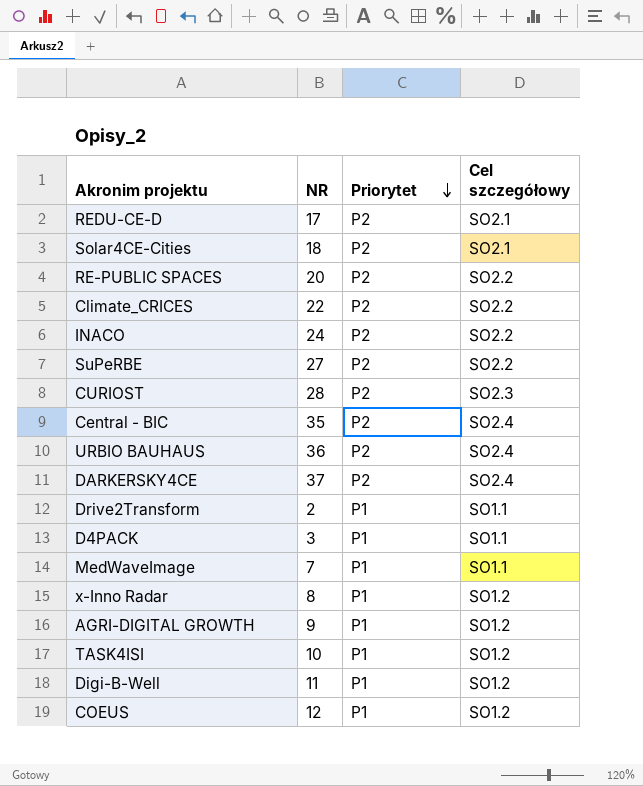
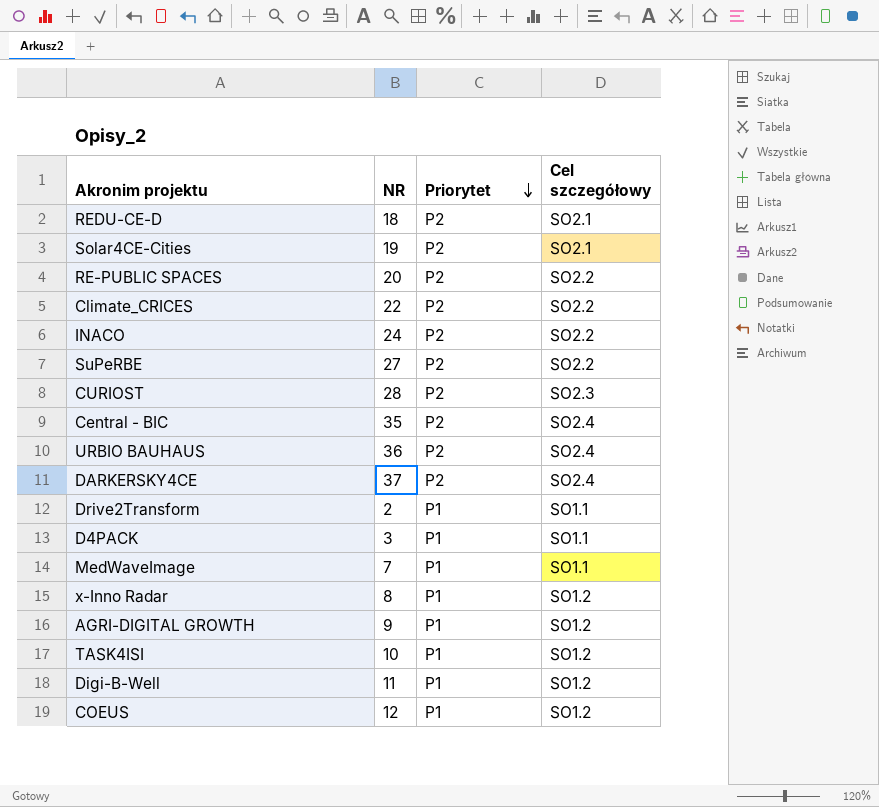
REDU-CE-D | NR: 17 -> 18
Solar4CE-Cities | NR: 18 -> 19

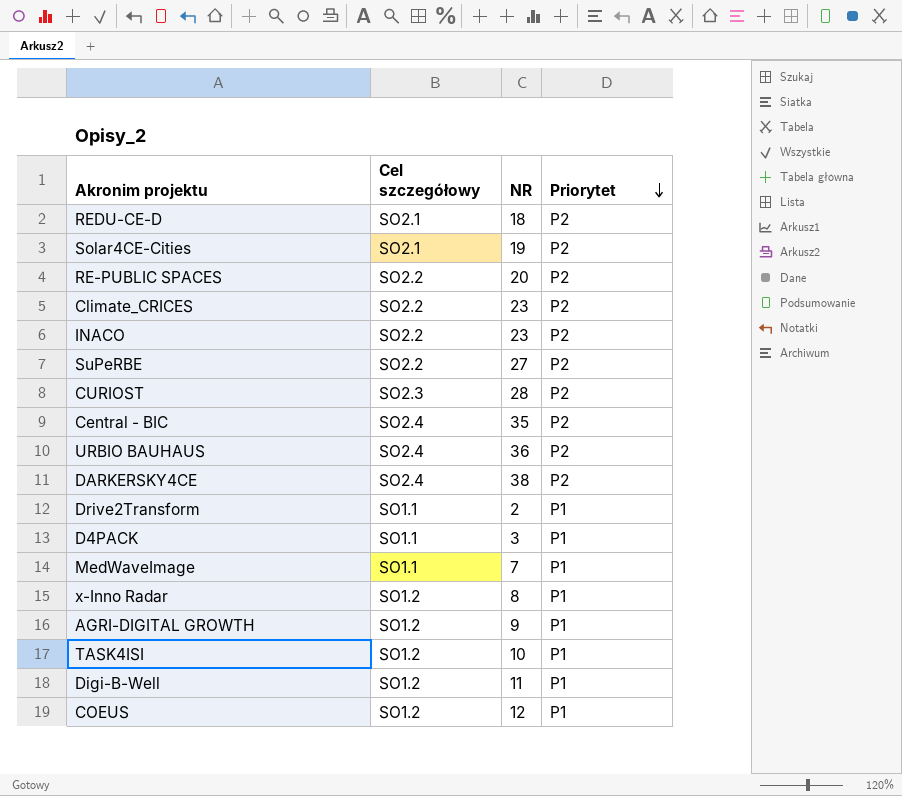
column Cel szczegółowy | position: 4 -> 2
Climate_CRICES | NR: 22 -> 23
INACO | NR: 24 -> 23
DARKERSKY4CE | NR: 37 -> 38

